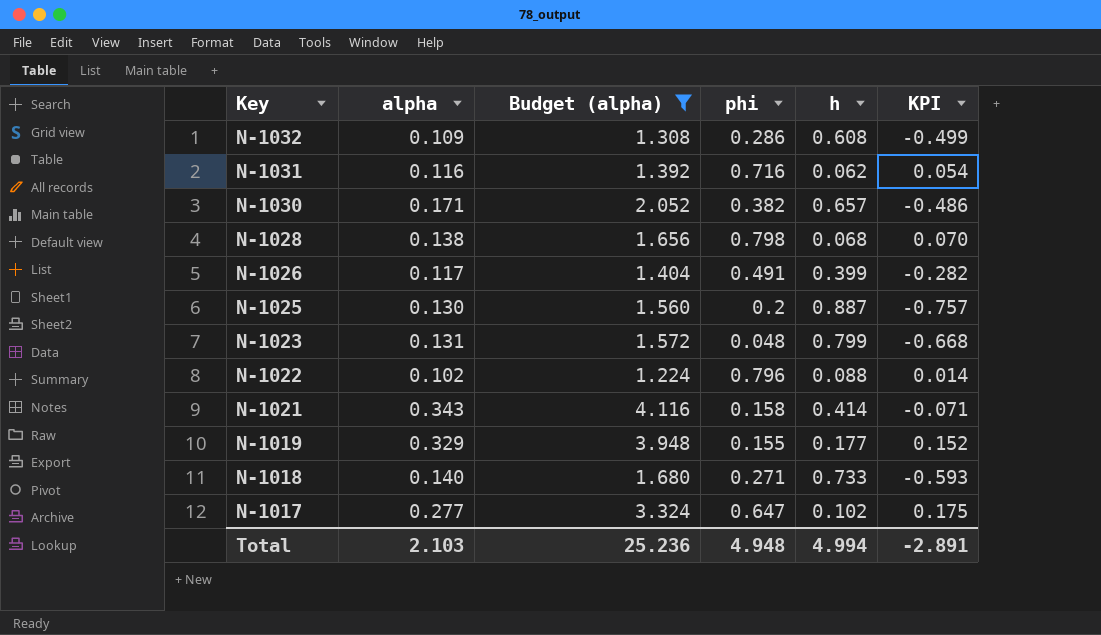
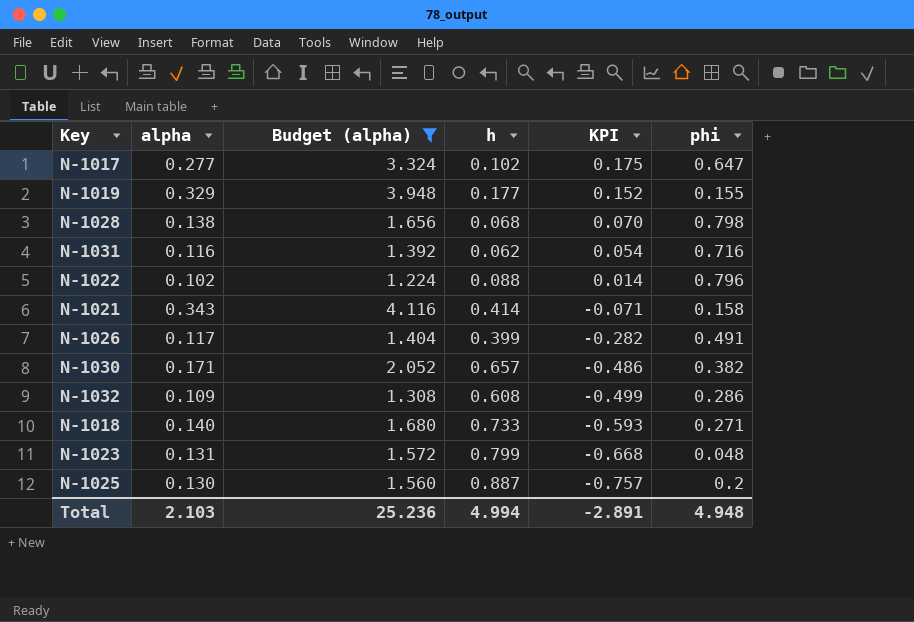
row order: Key descending -> KPI descending
column phi | position: 4 -> 6

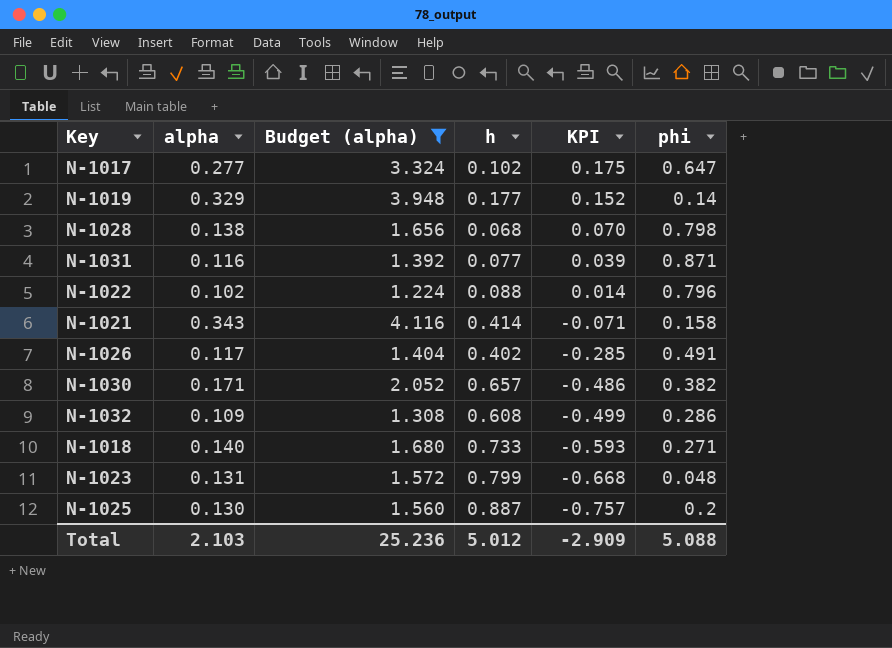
N-1019 | phi: 0.155 -> 0.14
N-1031 | h: 0.062 -> 0.077
N-1031 | KPI: 0.054 -> 0.039
N-1031 | phi: 0.716 -> 0.871
N-1026 | h: 0.399 -> 0.402
N-1026 | KPI: -0.282 -> -0.285
Total | h: 4.994 -> 5.012
Total | KPI: -2.891 -> -2.909
Total | phi: 4.948 -> 5.088

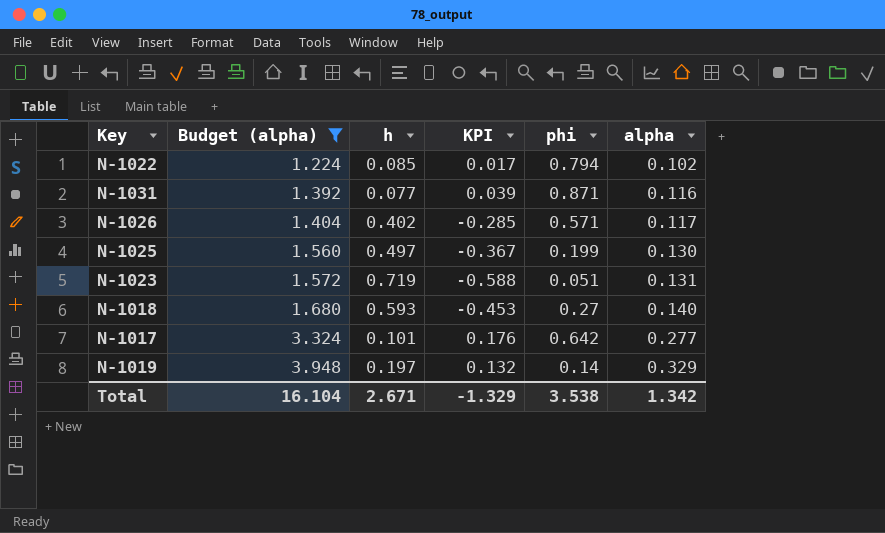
row order: KPI descending -> Budget (alpha) ascending
column alpha | position: 2 -> 6
row N-1028: 0.138 | 1.656 | 0.068 | 0.070 | 0.798 -> none
row N-1021: 0.343 | 4.116 | 0.414 | -0.071 | 0.158 -> none
row N-1030: 0.171 | 2.052 | 0.657 | -0.486 | 0.382 -> none
row N-1032: 0.109 | 1.308 | 0.608 | -0.499 | 0.286 -> none
N-1022 | h: 0.088 -> 0.085
N-1022 | KPI: 0.014 -> 0.017
N-1022 | phi: 0.796 -> 0.794
N-1026 | phi: 0.491 -> 0.571
N-1025 | h: 0.887 -> 0.497
N-1025 | KPI: -0.757 -> -0.367
N-1025 | phi: 0.2 -> 0.199
N-1023 | h: 0.799 -> 0.719
N-1023 | KPI: -0.668 -> -0.588
N-1023 | phi: 0.048 -> 0.051
N-1018 | h: 0.733 -> 0.593
N-1018 | KPI: -0.593 -> -0.453
N-1018 | phi: 0.271 -> 0.27
N-1017 | h: 0.102 -> 0.101
N-1017 | KPI: 0.175 -> 0.176
N-1017 | phi: 0.647 -> 0.642
N-1019 | h: 0.177 -> 0.197
N-1019 | KPI: 0.152 -> 0.132
Total | Budget (alpha): 25.236 -> 16.104
Total | h: 5.012 -> 2.671
Total | KPI: -2.909 -> -1.329
Total | phi: 5.088 -> 3.538
Total | alpha: 2.103 -> 1.342

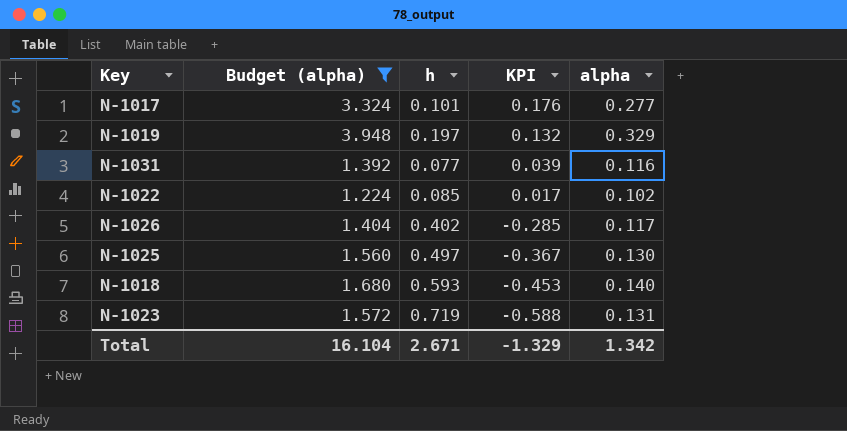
row order: Budget (alpha) ascending -> KPI descending
column phi | position: 5 -> none

